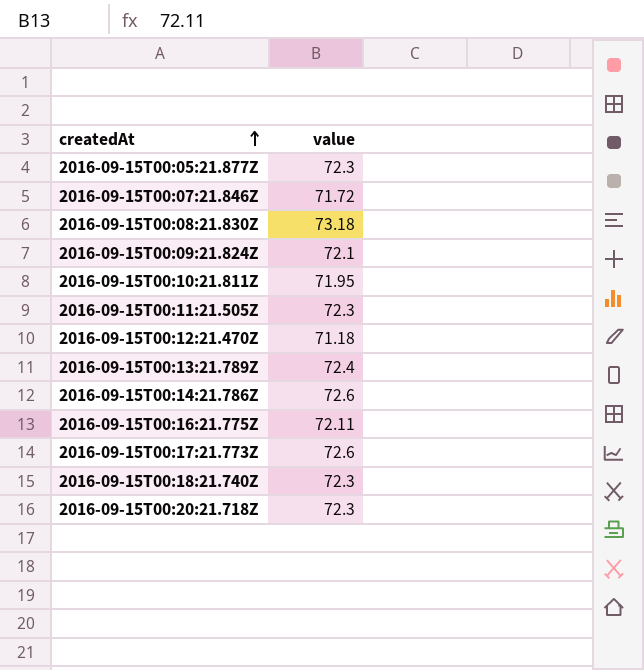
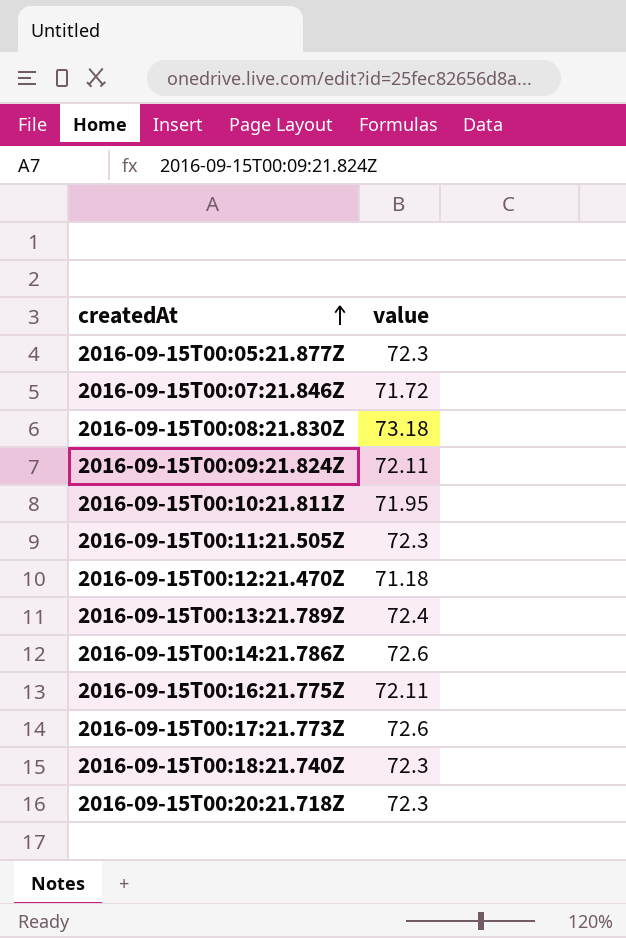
2016-09-15T00:09:21.824Z | value: 72.1 -> 72.11

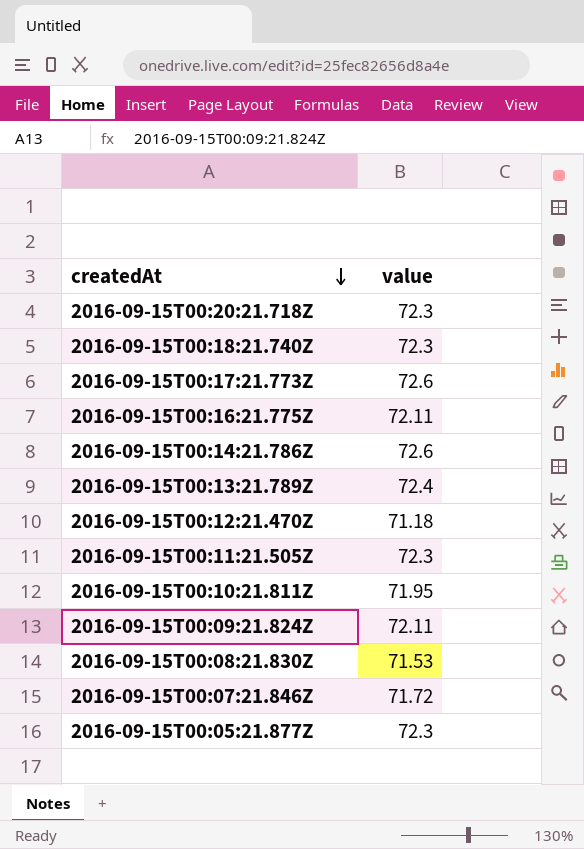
row order: createdAt ascending -> createdAt descending
2016-09-15T00:08:21.830Z | value: 73.18 -> 71.53

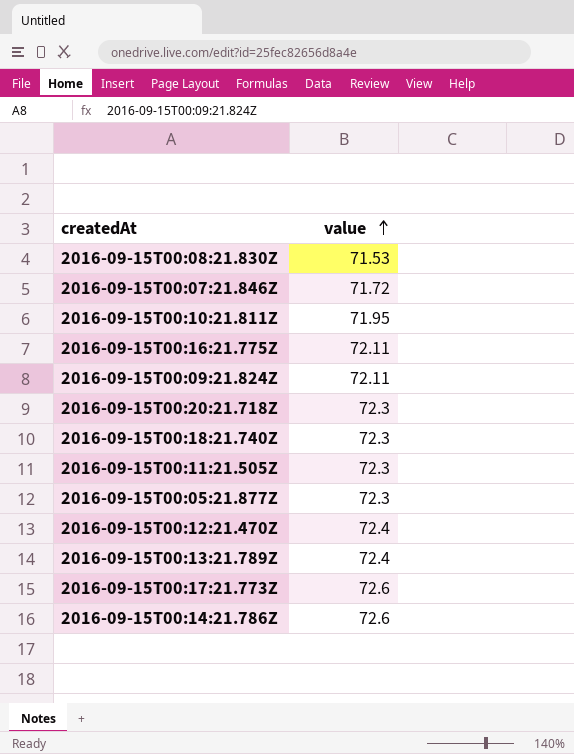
row order: createdAt descending -> value ascending
2016-09-15T00:12:21.470Z | value: 71.18 -> 72.4

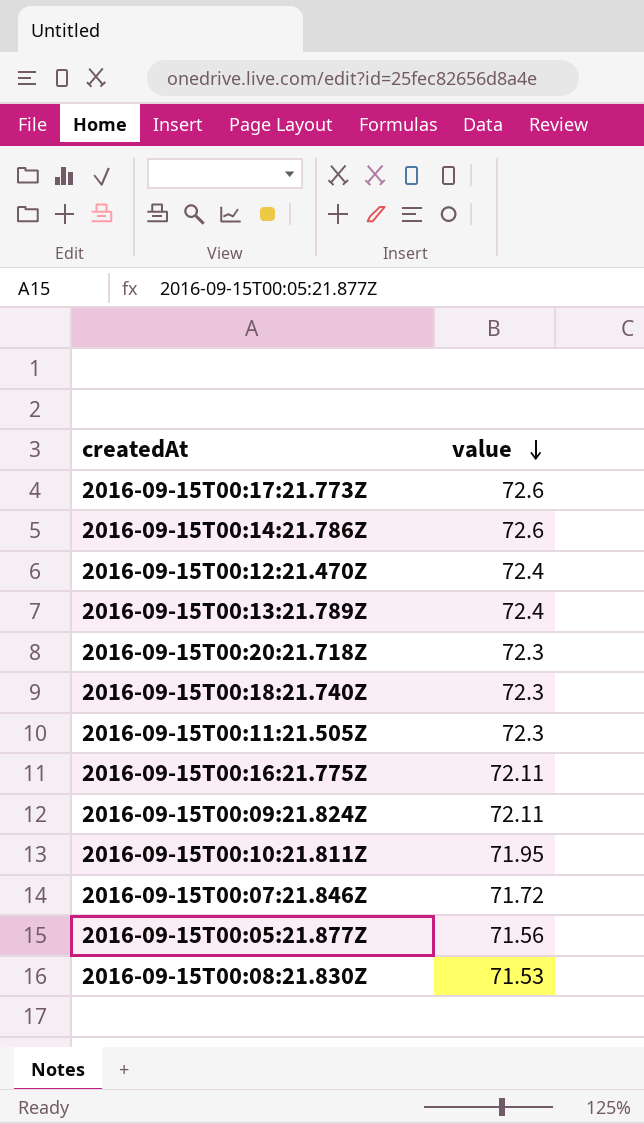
row order: value ascending -> value descending
2016-09-15T00:05:21.877Z | value: 72.3 -> 71.56

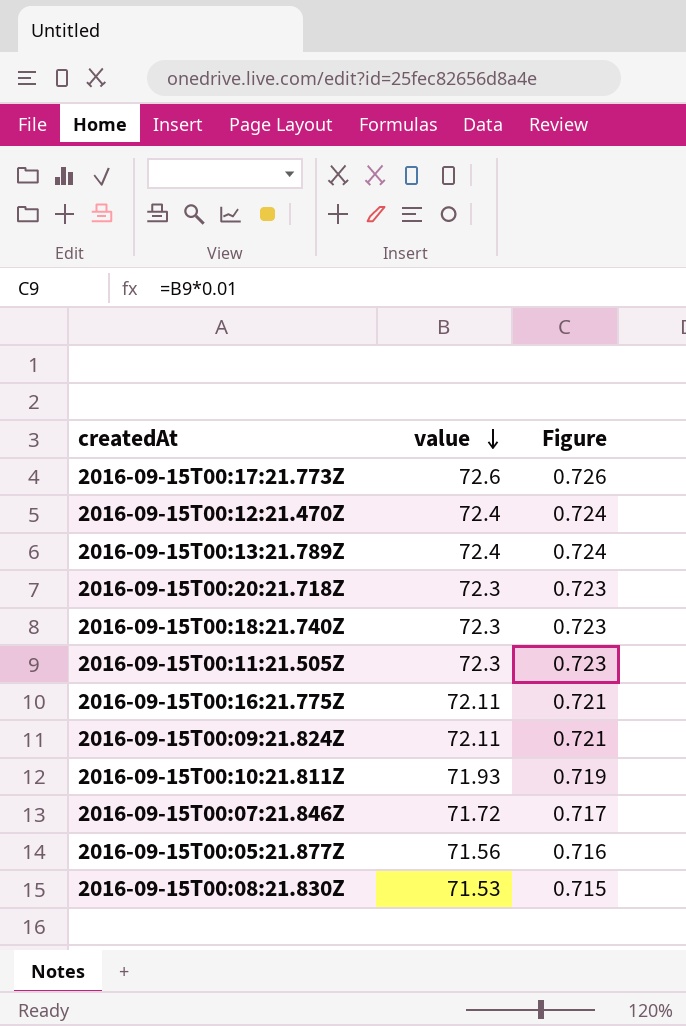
column Figure | formula: none -> [value] * 0.01
row 2016-09-15T00:14:21.786Z: 72.6 -> none
2016-09-15T00:10:21.811Z | value: 71.95 -> 71.93

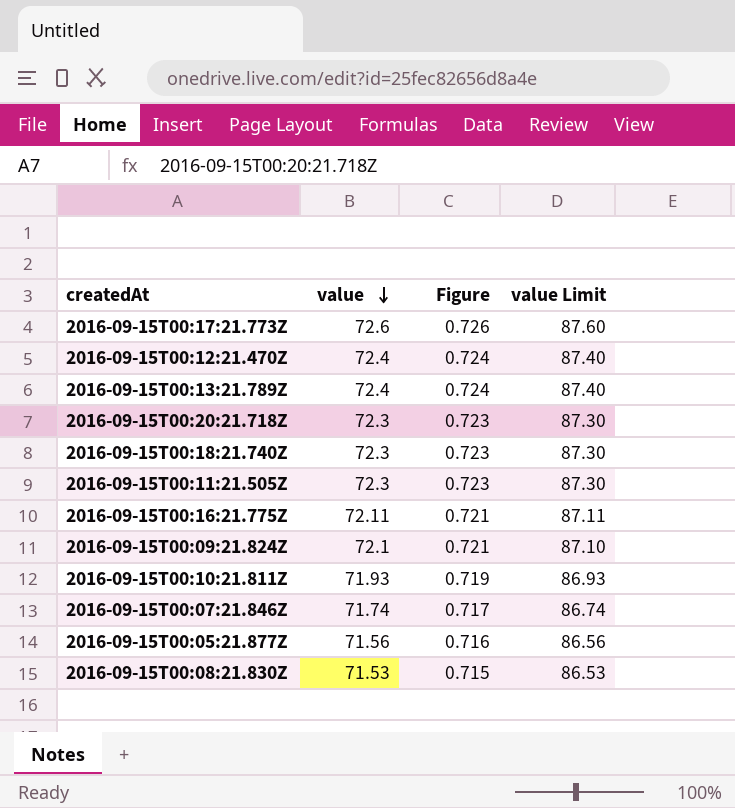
column value Limit | formula: none -> [value] + 15
2016-09-15T00:09:21.824Z | value: 72.11 -> 72.1
2016-09-15T00:07:21.846Z | value: 71.72 -> 71.74

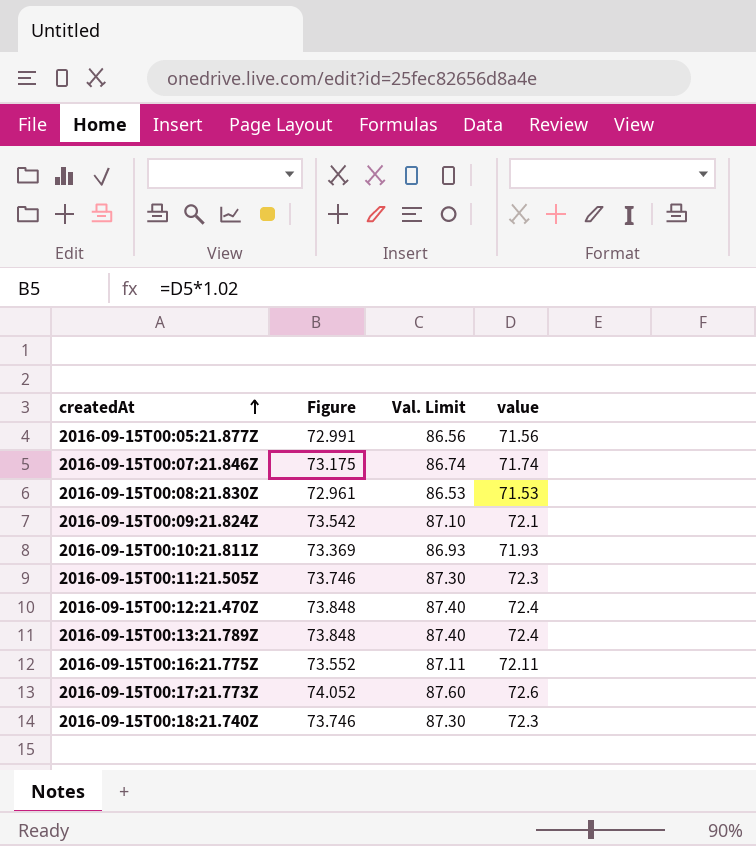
row order: value descending -> createdAt ascending
column Figure | formula: [value] * 0.01 -> [value] * 1.02
column name: value Limit -> Val. Limit
column value | position: 2 -> 4
row 2016-09-15T00:20:21.718Z: 72.3 | 0.723 | 87.30 -> none

